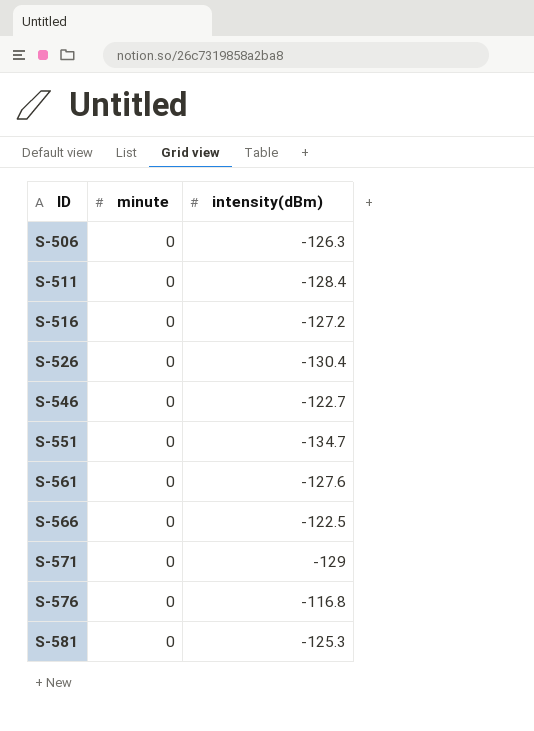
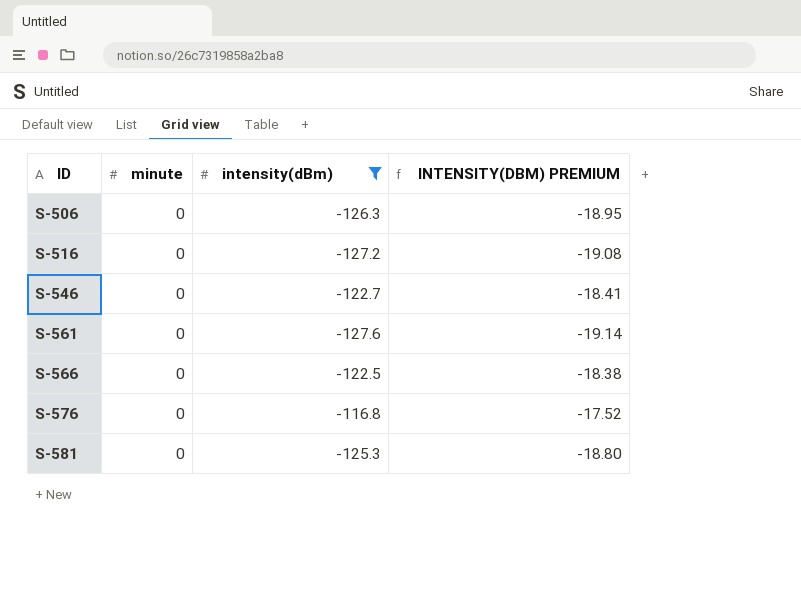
filter: none -> intensity(dBm) >= -127.6
column INTENSITY(DBM) PREMIUM | formula: none -> [intensity(dBm)] * 0.15

